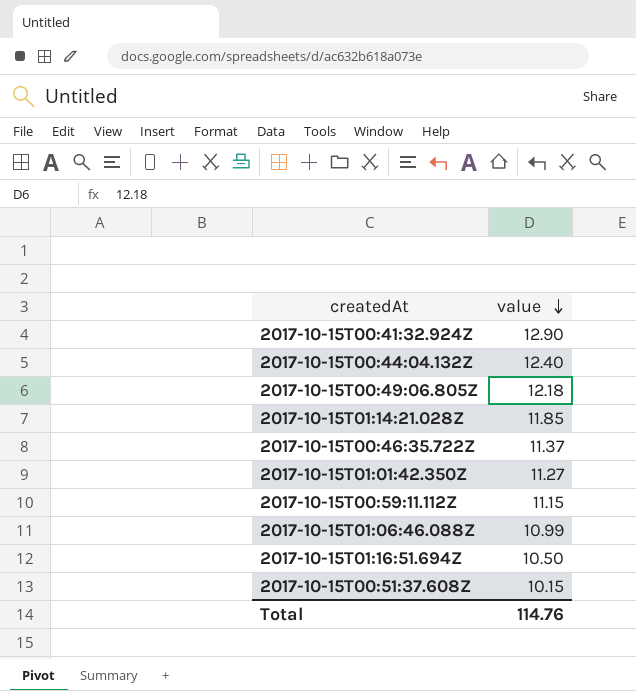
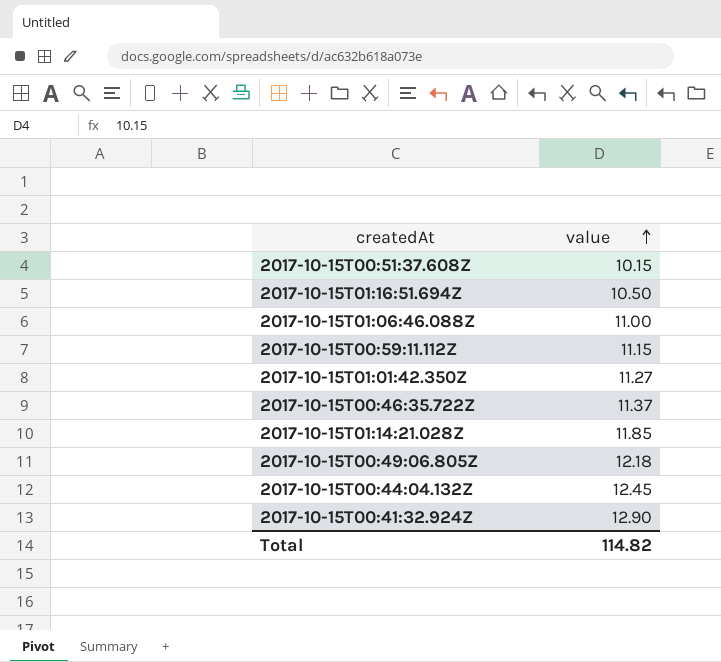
row order: value descending -> value ascending
2017-10-15T01:06:46.088Z | value: 10.99 -> 11.00
2017-10-15T00:44:04.132Z | value: 12.40 -> 12.45
Total | value: 114.76 -> 114.82

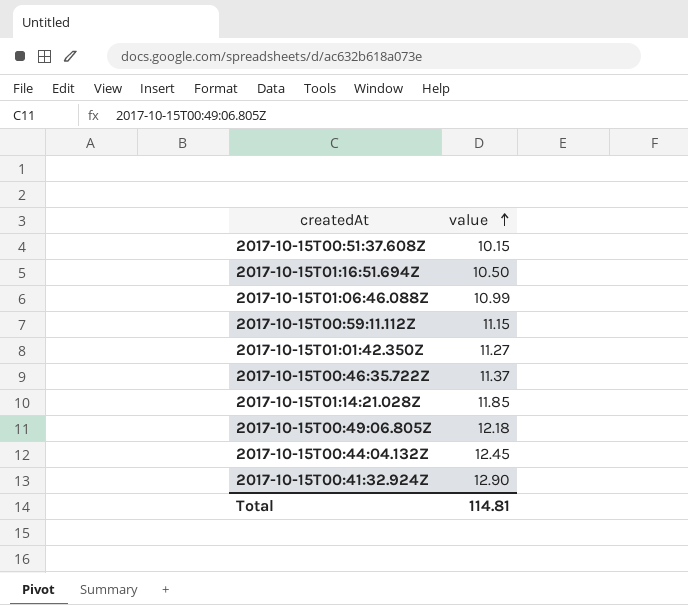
2017-10-15T01:06:46.088Z | value: 11.00 -> 10.99
Total | value: 114.82 -> 114.81

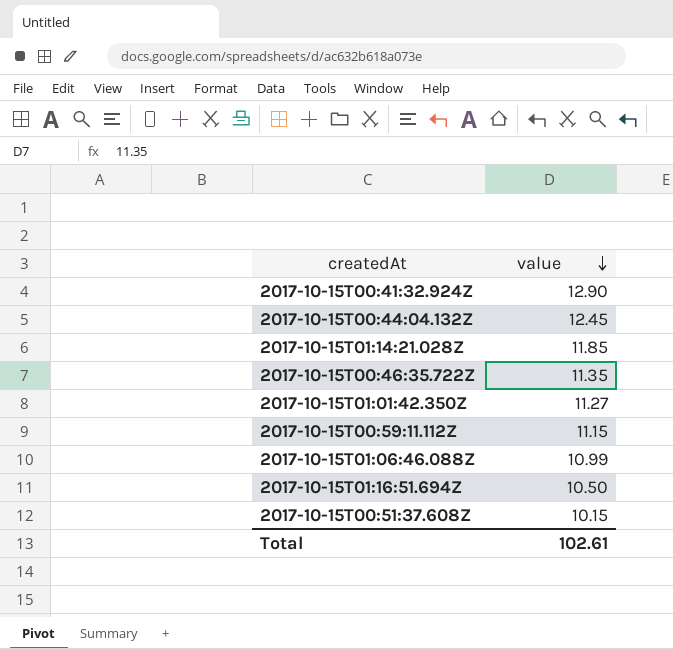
row order: value ascending -> value descending
row 2017-10-15T00:49:06.805Z: 12.18 -> none
2017-10-15T00:46:35.722Z | value: 11.37 -> 11.35
Total | value: 114.81 -> 102.61

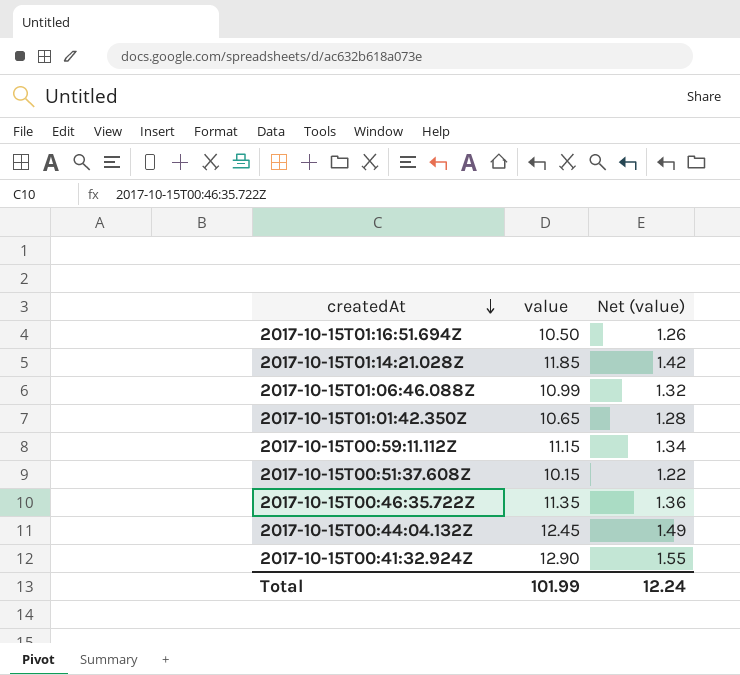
row order: value descending -> createdAt descending
column Net (value) | formula: none -> [value] * 0.12
2017-10-15T01:01:42.350Z | value: 11.27 -> 10.65
Total | value: 102.61 -> 101.99

